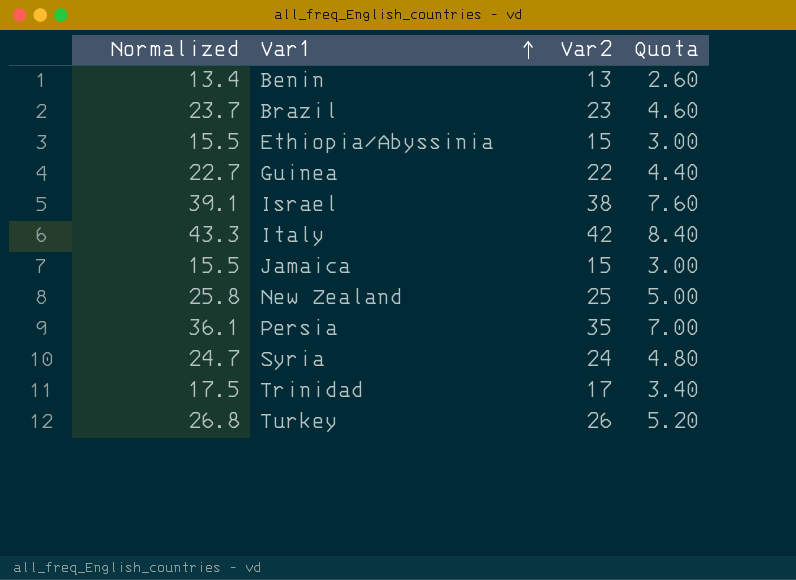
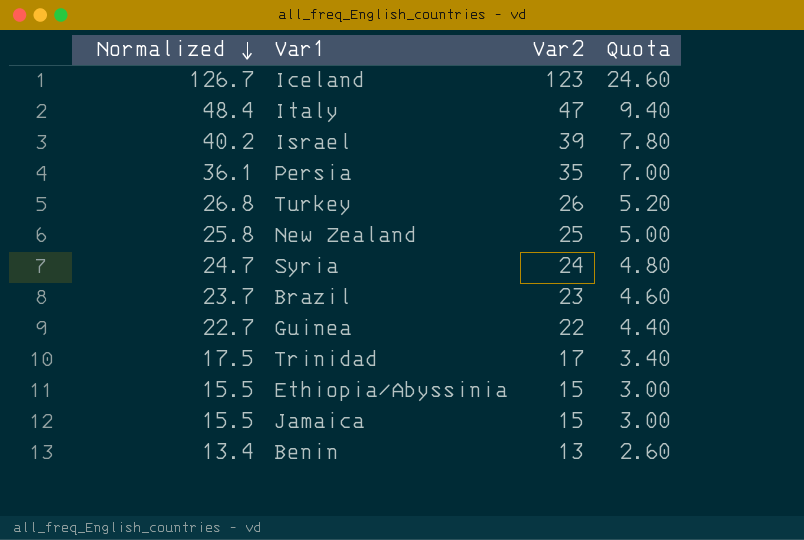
row order: Var1 ascending -> Normalized descending
row Iceland: none -> 126.7 | 123 | 24.60
Italy | Normalized: 43.3 -> 48.4
Italy | Var2: 42 -> 47
Italy | Quota: 8.40 -> 9.40
Israel | Normalized: 39.1 -> 40.2
Israel | Var2: 38 -> 39
Israel | Quota: 7.60 -> 7.80

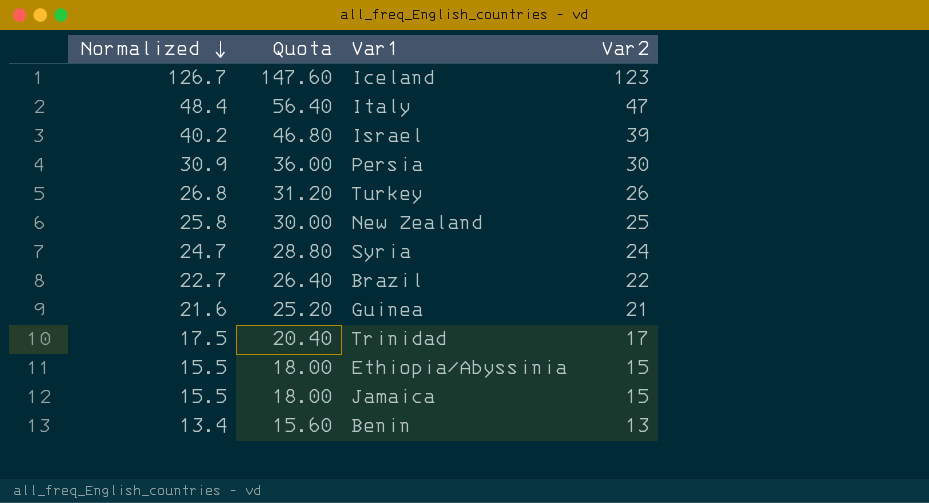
column Quota | formula: [Var2] * 0.2 -> [Var2] * 1.2
column Quota | position: 4 -> 2
Persia | Normalized: 36.1 -> 30.9
Persia | Var2: 35 -> 30
Brazil | Normalized: 23.7 -> 22.7
Brazil | Var2: 23 -> 22
Guinea | Normalized: 22.7 -> 21.6
Guinea | Var2: 22 -> 21

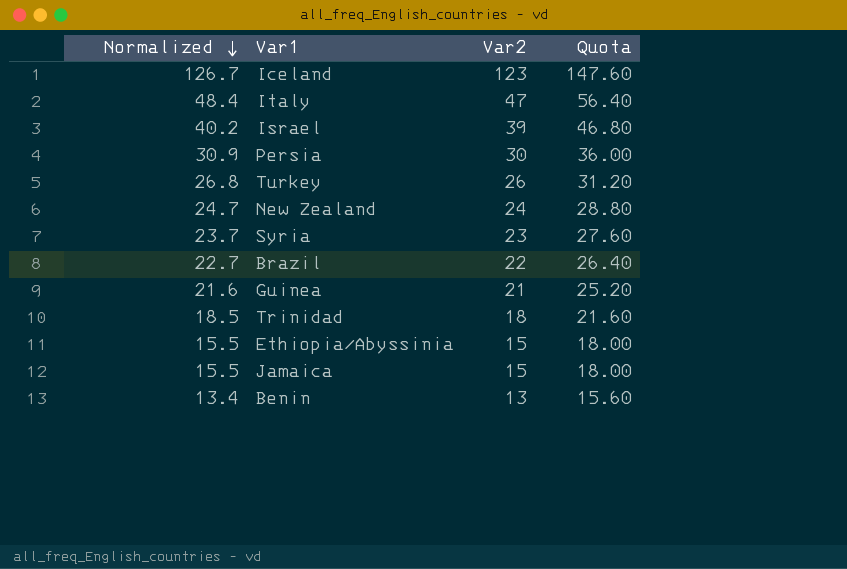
column Quota | position: 2 -> 4
New Zealand | Normalized: 25.8 -> 24.7
New Zealand | Var2: 25 -> 24
New Zealand | Quota: 30.00 -> 28.80
Syria | Normalized: 24.7 -> 23.7
Syria | Var2: 24 -> 23
Syria | Quota: 28.80 -> 27.60
Trinidad | Normalized: 17.5 -> 18.5
Trinidad | Var2: 17 -> 18
Trinidad | Quota: 20.40 -> 21.60

